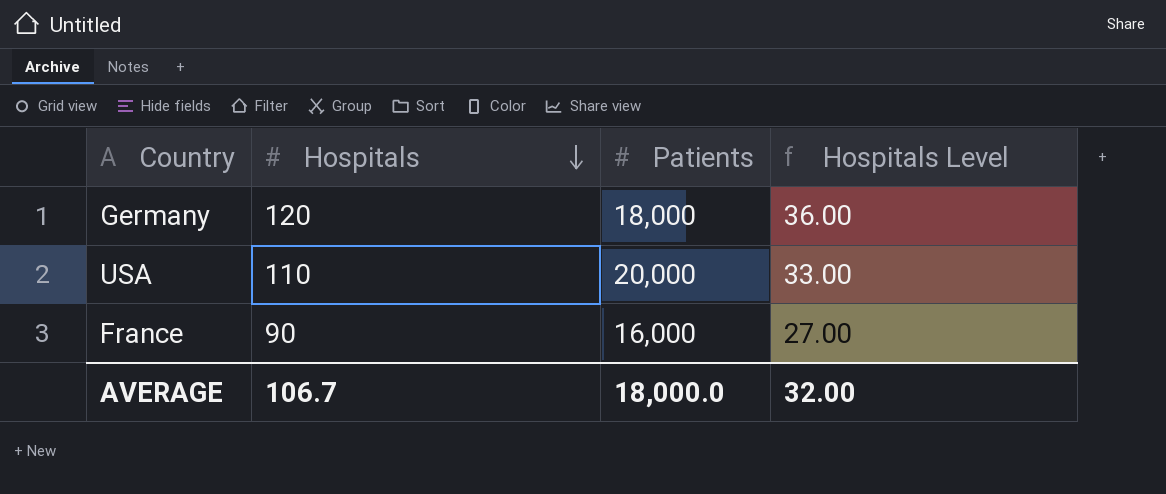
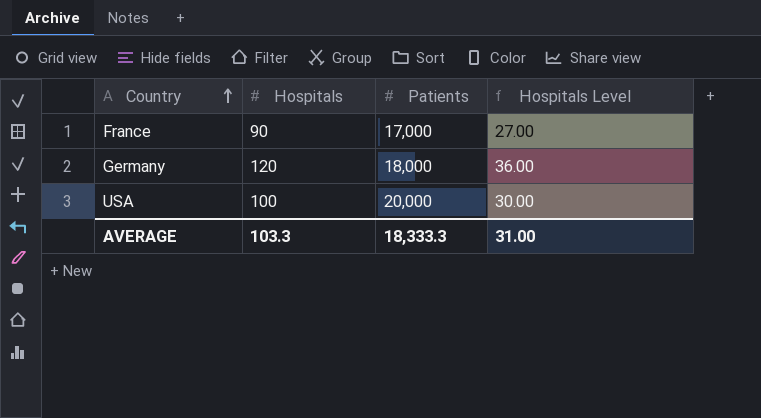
row order: Hospitals descending -> Country ascending
France | Patients: 16,000 -> 17,000
USA | Hospitals: 110 -> 100
USA | Hospitals Level: 33.00 -> 30.00
AVERAGE | Hospitals: 106.7 -> 103.3
AVERAGE | Patients: 18,000.0 -> 18,333.3
AVERAGE | Hospitals Level: 32.00 -> 31.00

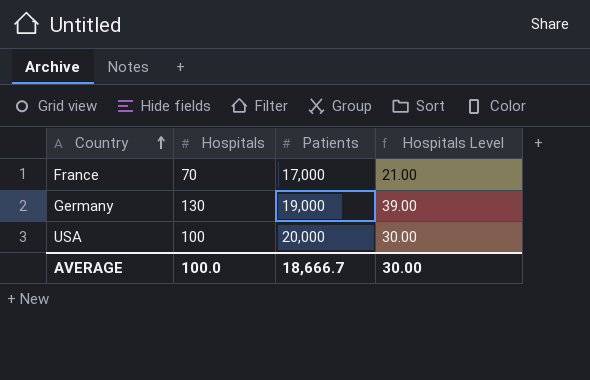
France | Hospitals: 90 -> 70
France | Hospitals Level: 27.00 -> 21.00
Germany | Hospitals: 120 -> 130
Germany | Patients: 18,000 -> 19,000
Germany | Hospitals Level: 36.00 -> 39.00
AVERAGE | Hospitals: 103.3 -> 100.0
AVERAGE | Patients: 18,333.3 -> 18,666.7
AVERAGE | Hospitals Level: 31.00 -> 30.00

